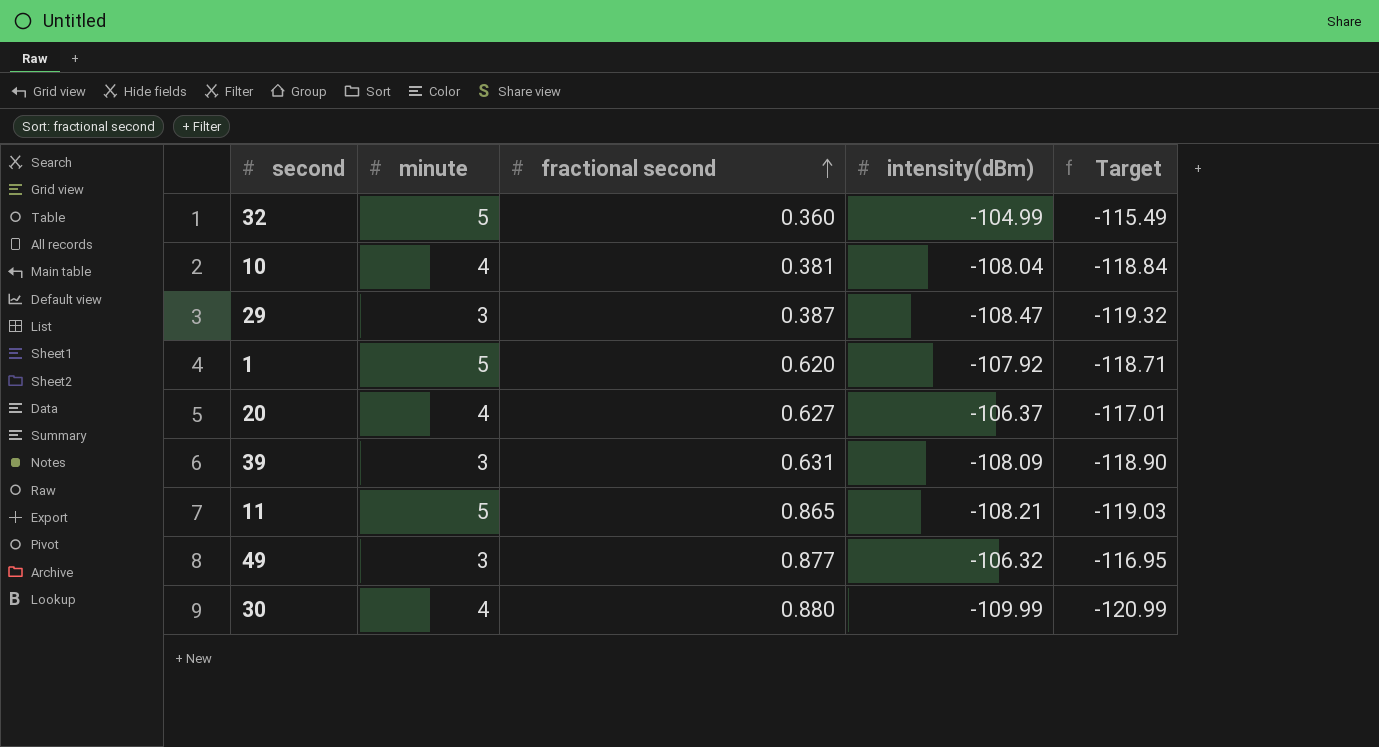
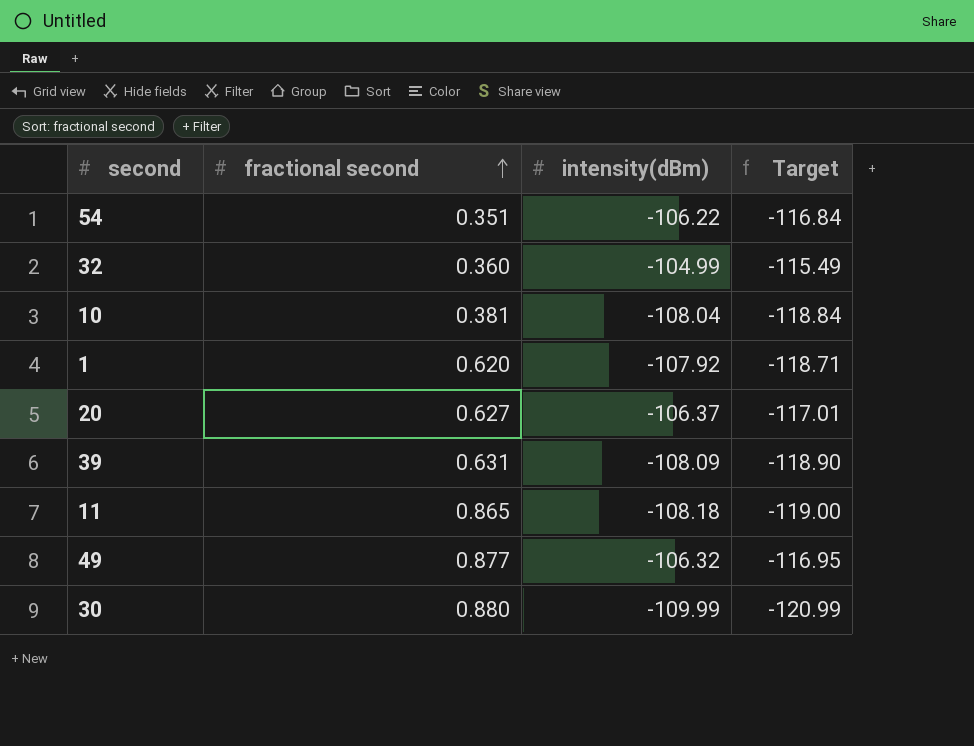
column minute | position: 2 -> none
row 29: 3 | 0.387 | -108.47 | -119.32 -> none
row 54: none -> 0.351 | -106.22 | -116.84
11 | intensity(dBm): -108.21 -> -108.18
11 | Target: -119.03 -> -119.00

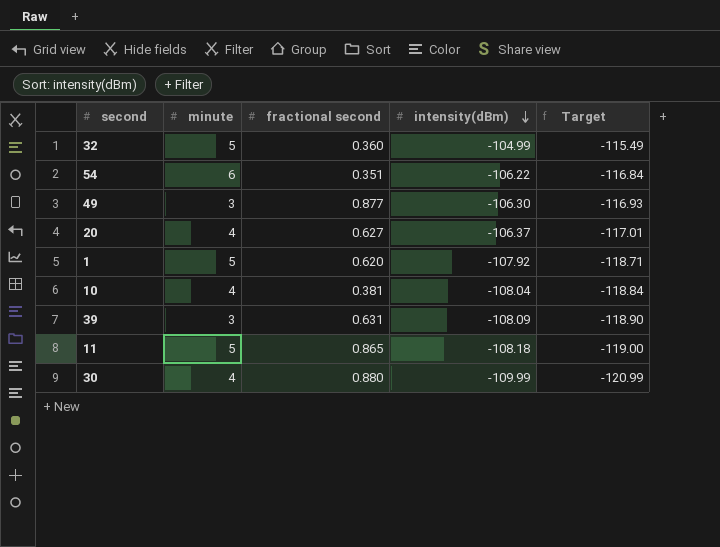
row order: fractional second ascending -> intensity(dBm) descending
column minute | position: none -> 2
49 | intensity(dBm): -106.32 -> -106.30
49 | Target: -116.95 -> -116.93

